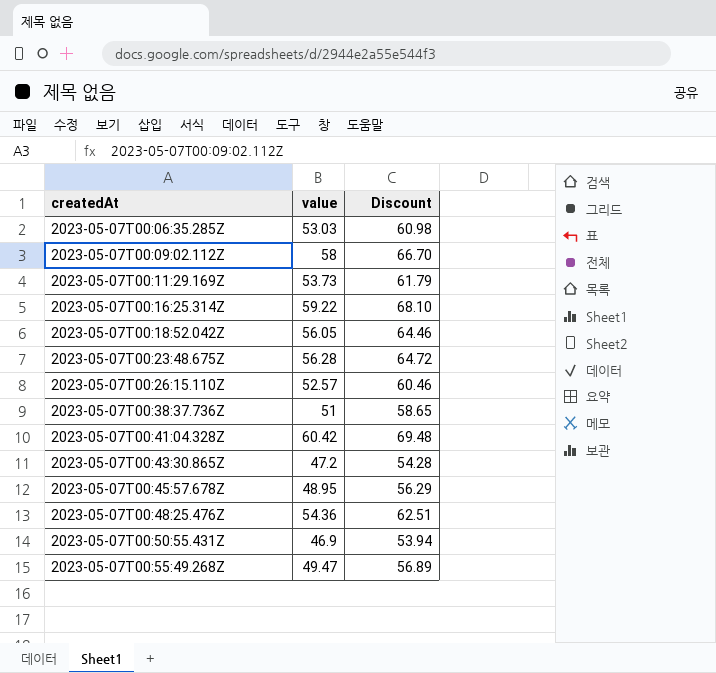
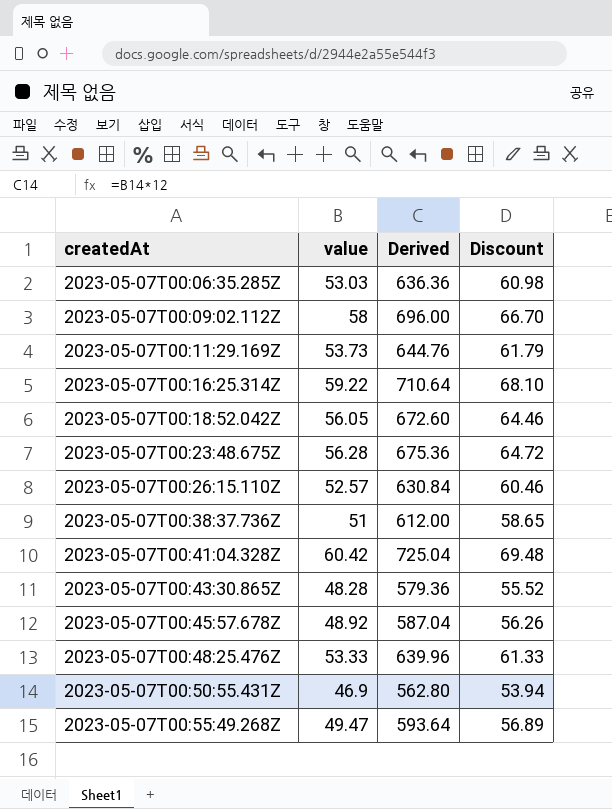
column Derived | formula: none -> [value] * 12
2023-05-07T00:43:30.865Z | value: 47.2 -> 48.28
2023-05-07T00:43:30.865Z | Discount: 54.28 -> 55.52
2023-05-07T00:45:57.678Z | value: 48.95 -> 48.92
2023-05-07T00:45:57.678Z | Discount: 56.29 -> 56.26
2023-05-07T00:48:25.476Z | value: 54.36 -> 53.33
2023-05-07T00:48:25.476Z | Discount: 62.51 -> 61.33

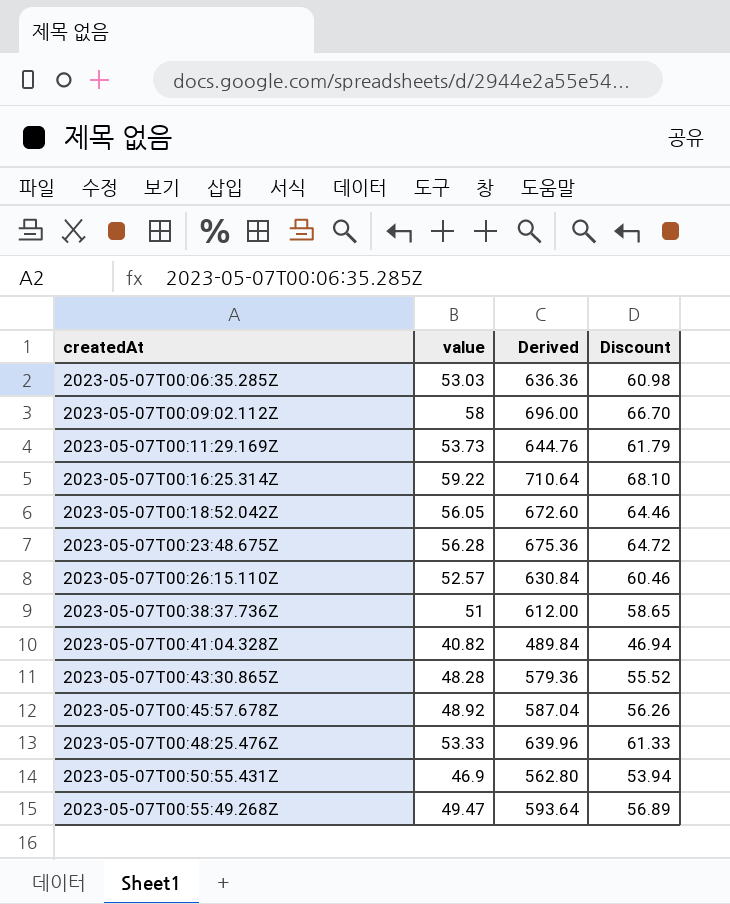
2023-05-07T00:41:04.328Z | value: 60.42 -> 40.82
2023-05-07T00:41:04.328Z | Derived: 725.04 -> 489.84
2023-05-07T00:41:04.328Z | Discount: 69.48 -> 46.94

